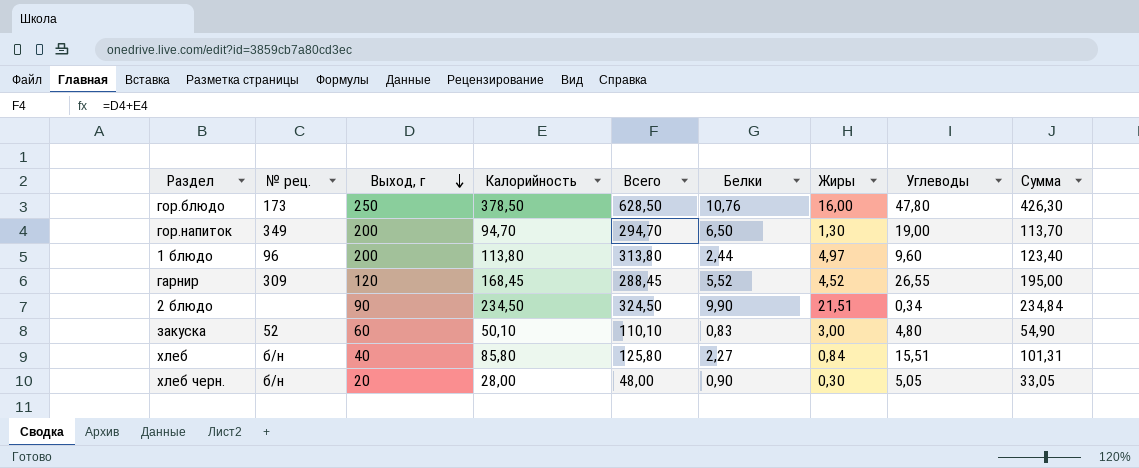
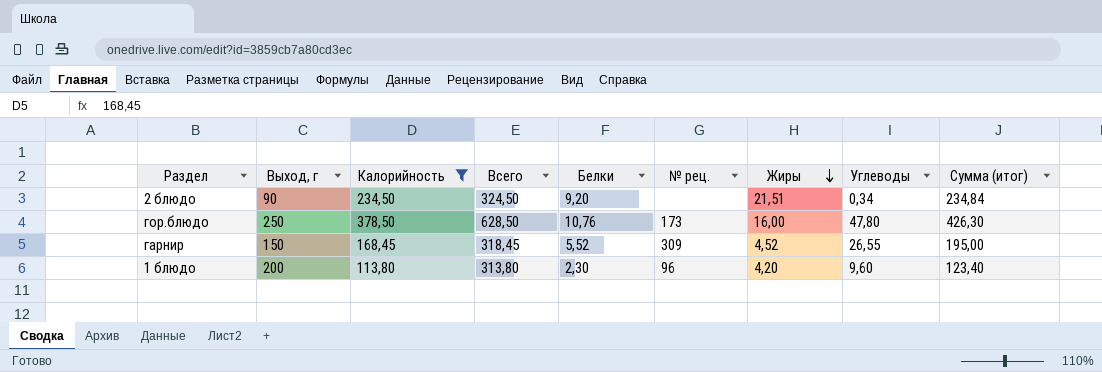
filter: none -> Калорийность >= 113,80
row order: Выход, г descending -> Жиры descending
column № рец. | position: 2 -> 6
column name: Сумма -> Сумма (итог)
2 блюдо | Белки: 9,90 -> 9,20
гарнир | Выход, г: 120 -> 150
гарнир | Всего: 288,45 -> 318,45
1 блюдо | Белки: 2,44 -> 2,30
1 блюдо | Жиры: 4,97 -> 4,20

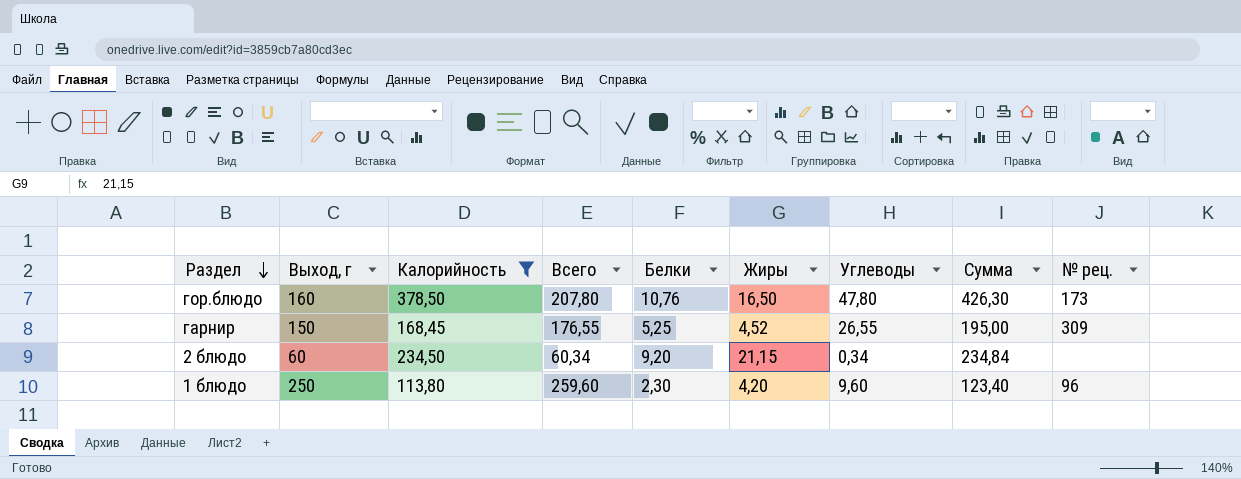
row order: Жиры descending -> Раздел descending
column Всего | formula: [Выход, г] + [Калорийность] -> [Выход, г] + [Углеводы]
column name: Сумма (итог) -> Сумма
column № рец. | position: 6 -> 9
гор.блюдо | Выход, г: 250 -> 160
гор.блюдо | Жиры: 16,00 -> 16,50
гарнир | Белки: 5,52 -> 5,25
2 блюдо | Выход, г: 90 -> 60
2 блюдо | Жиры: 21,51 -> 21,15
1 блюдо | Выход, г: 200 -> 250

